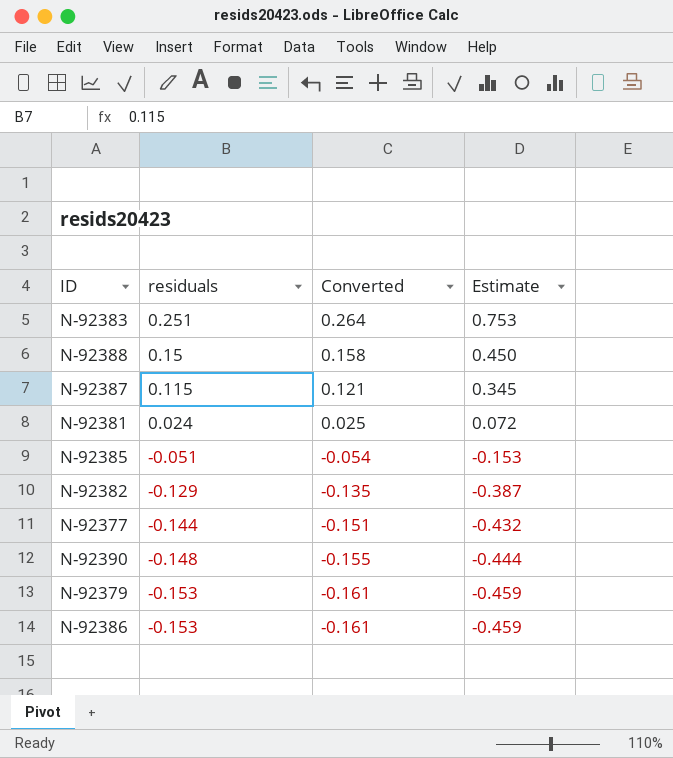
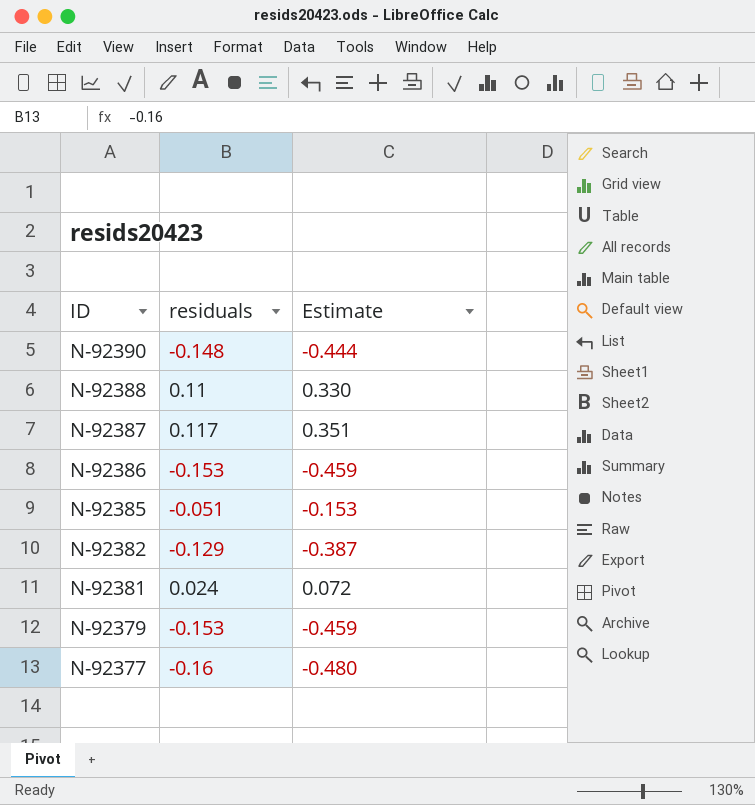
row order: residuals descending -> ID descending
column Converted | formula: [residuals] * 1.05 -> none
row N-92383: 0.251 | 0.264 | 0.753 -> none
N-92388 | residuals: 0.15 -> 0.11
N-92388 | Estimate: 0.450 -> 0.330
N-92387 | residuals: 0.115 -> 0.117
N-92387 | Estimate: 0.345 -> 0.351
N-92377 | residuals: -0.144 -> -0.16
N-92377 | Estimate: -0.432 -> -0.480

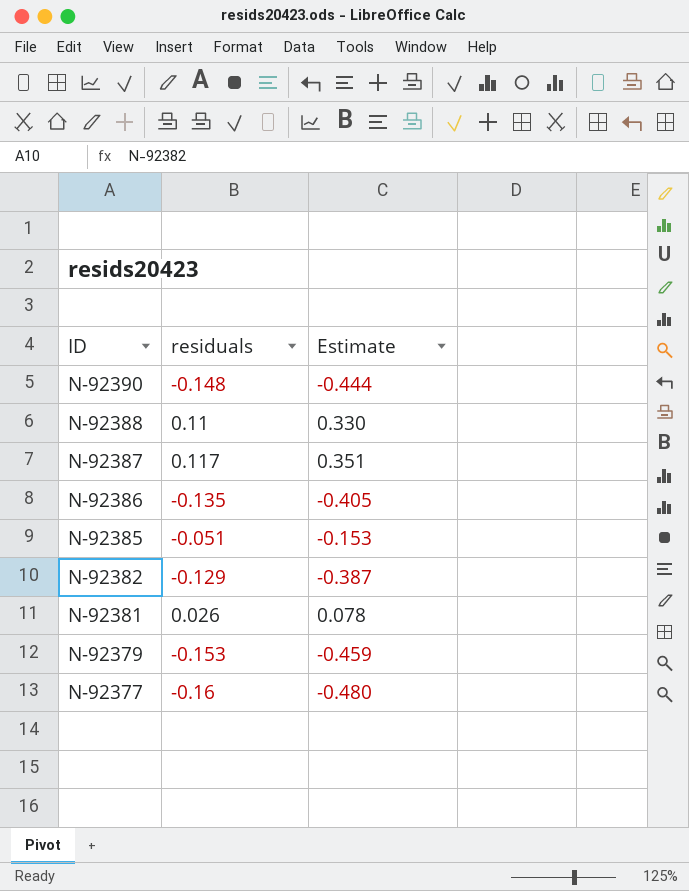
N-92386 | residuals: -0.153 -> -0.135
N-92386 | Estimate: -0.459 -> -0.405
N-92381 | residuals: 0.024 -> 0.026
N-92381 | Estimate: 0.072 -> 0.078

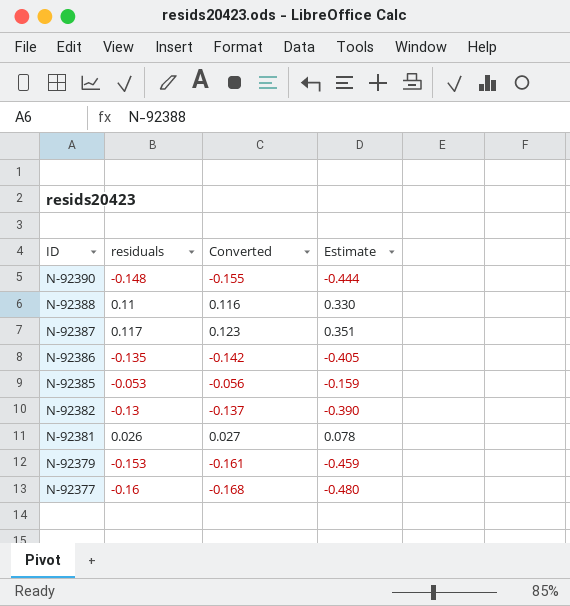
column Converted | formula: none -> [residuals] * 1.05
N-92385 | residuals: -0.051 -> -0.053
N-92385 | Estimate: -0.153 -> -0.159
N-92382 | residuals: -0.129 -> -0.13
N-92382 | Estimate: -0.387 -> -0.390

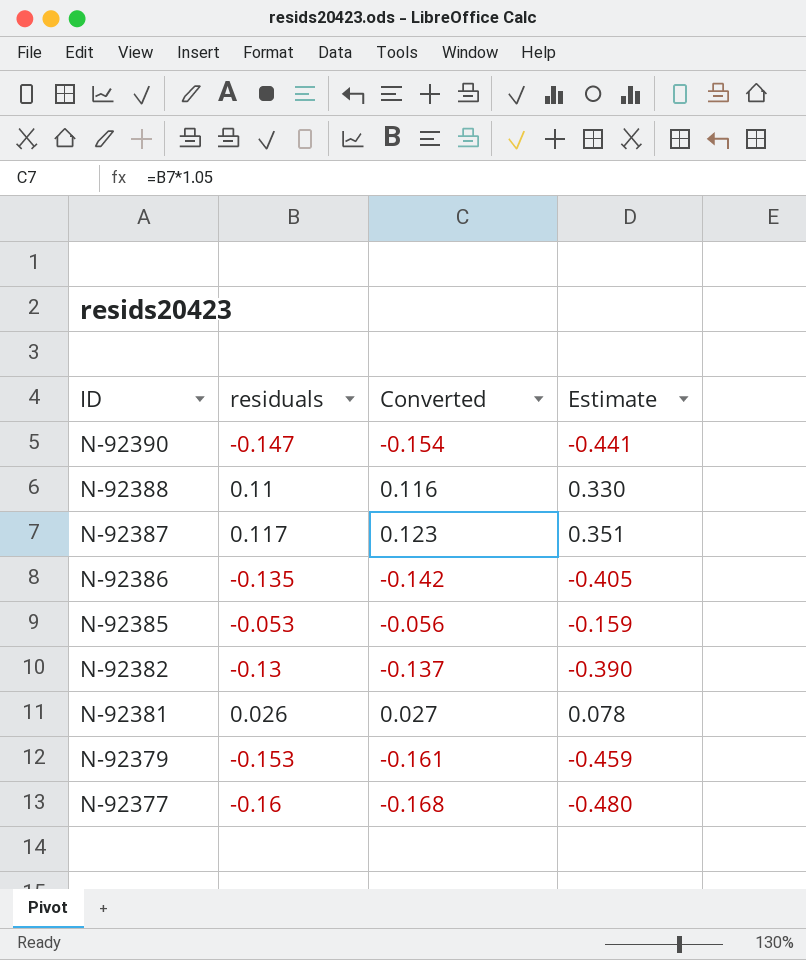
N-92390 | residuals: -0.148 -> -0.147
N-92390 | Converted: -0.155 -> -0.154
N-92390 | Estimate: -0.444 -> -0.441

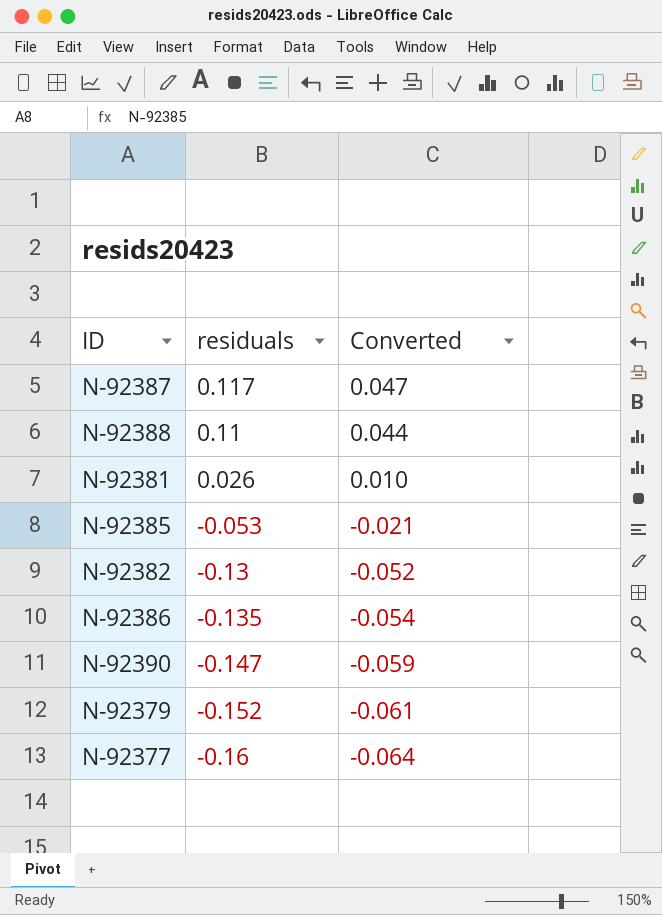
row order: ID descending -> residuals descending
column Estimate | formula: [residuals] * 3 -> none
column Converted | formula: [residuals] * 1.05 -> [residuals] * 0.4
N-92379 | residuals: -0.153 -> -0.152

